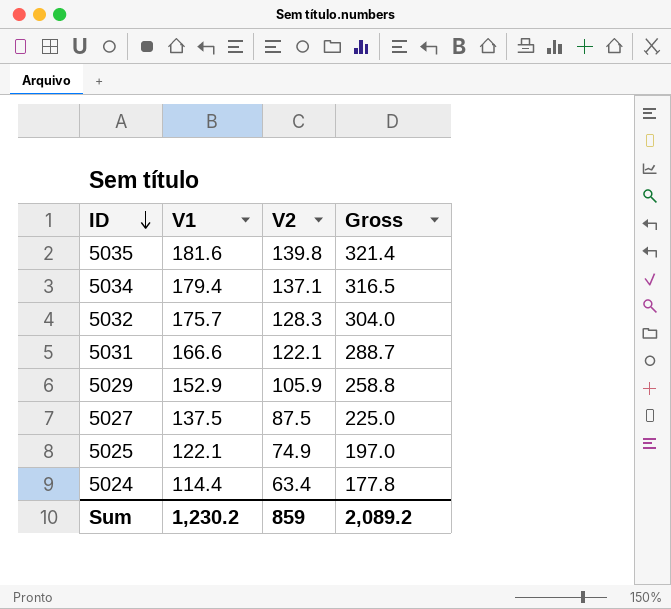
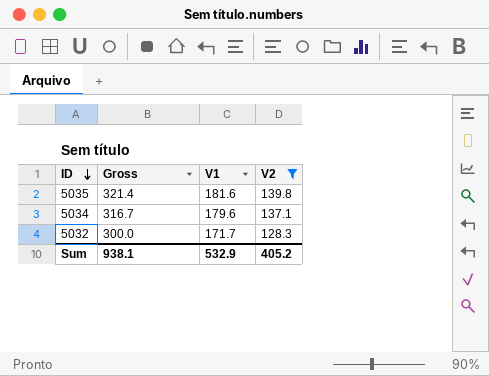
filter: none -> V2 >= 128.3
column Gross | position: 4 -> 2
5034 | Gross: 316.5 -> 316.7
5034 | V1: 179.4 -> 179.6
5032 | Gross: 304.0 -> 300.0
5032 | V1: 175.7 -> 171.7
Sum | Gross: 2,089.2 -> 938.1
Sum | V1: 1,230.2 -> 532.9
Sum | V2: 859 -> 405.2

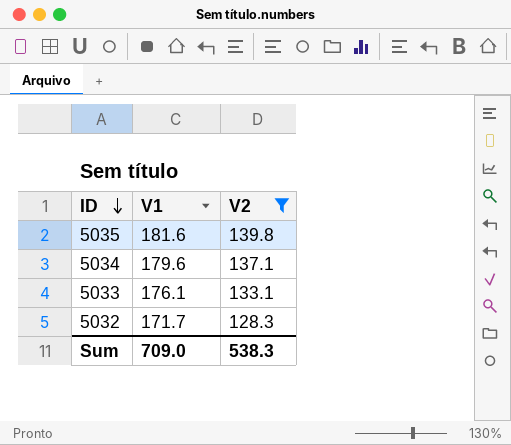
column Gross | formula: [V1] + [V2] -> none
row 5033: none -> 176.1 | 133.1
Sum | V1: 532.9 -> 709.0
Sum | V2: 405.2 -> 538.3

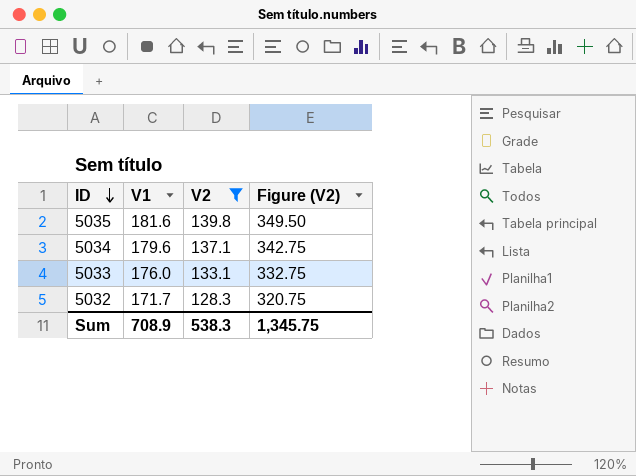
column Figure (V2) | formula: none -> [V2] * 2.5
5033 | V1: 176.1 -> 176.0
Sum | V1: 709.0 -> 708.9

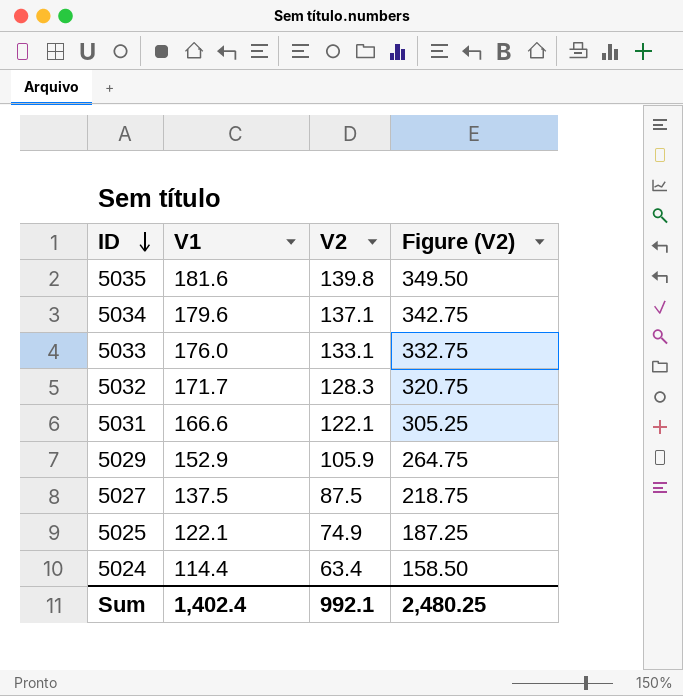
filter: V2 >= 128.3 -> none
Sum | V1: 708.9 -> 1,402.4
Sum | V2: 538.3 -> 992.1
Sum | Figure (V2): 1,345.75 -> 2,480.25

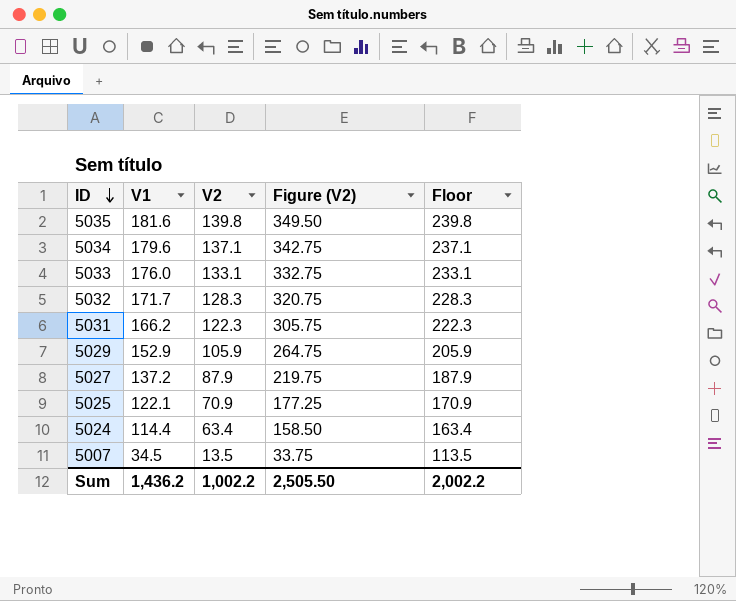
column Floor | formula: none -> [V2] + 100
5031 | V1: 166.6 -> 166.2
5031 | V2: 122.1 -> 122.3
5031 | Figure (V2): 305.25 -> 305.75
5027 | V1: 137.5 -> 137.2
5027 | V2: 87.5 -> 87.9
5027 | Figure (V2): 218.75 -> 219.75
5025 | V2: 74.9 -> 70.9
5025 | Figure (V2): 187.25 -> 177.25
row 5007: none -> 34.5 | 13.5 | 33.75 | 113.5
Sum | V1: 1,402.4 -> 1,436.2
Sum | V2: 992.1 -> 1,002.2
Sum | Figure (V2): 2,480.25 -> 2,505.50

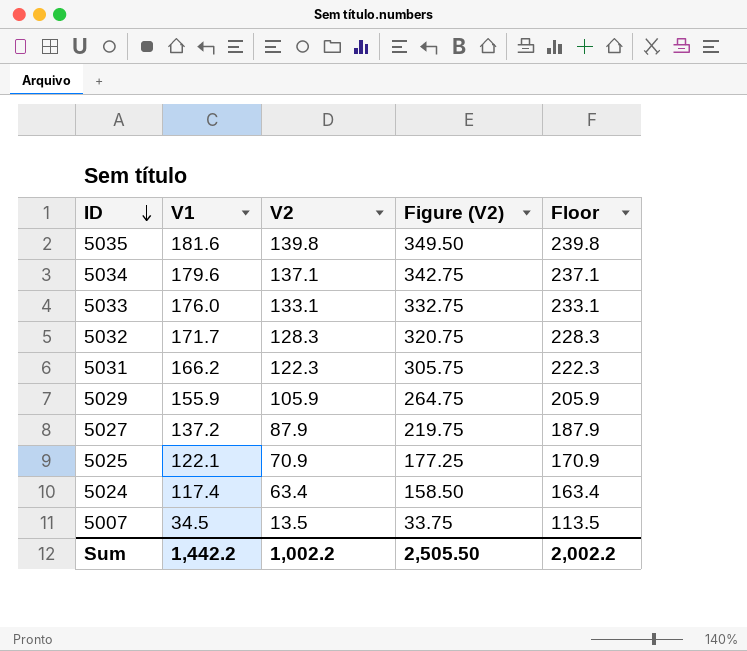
5029 | V1: 152.9 -> 155.9
5024 | V1: 114.4 -> 117.4
Sum | V1: 1,436.2 -> 1,442.2

